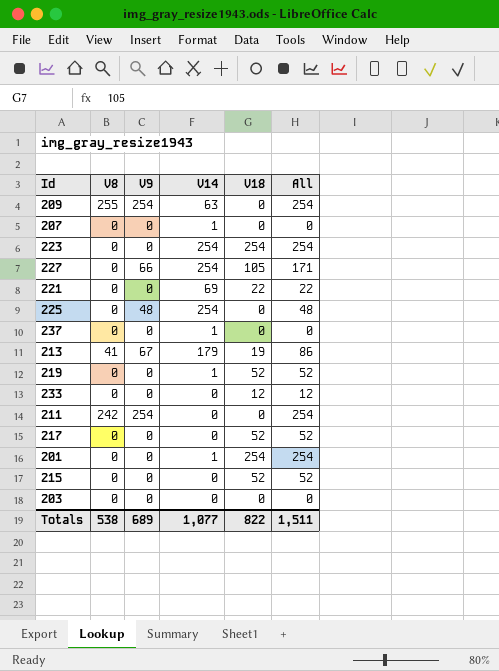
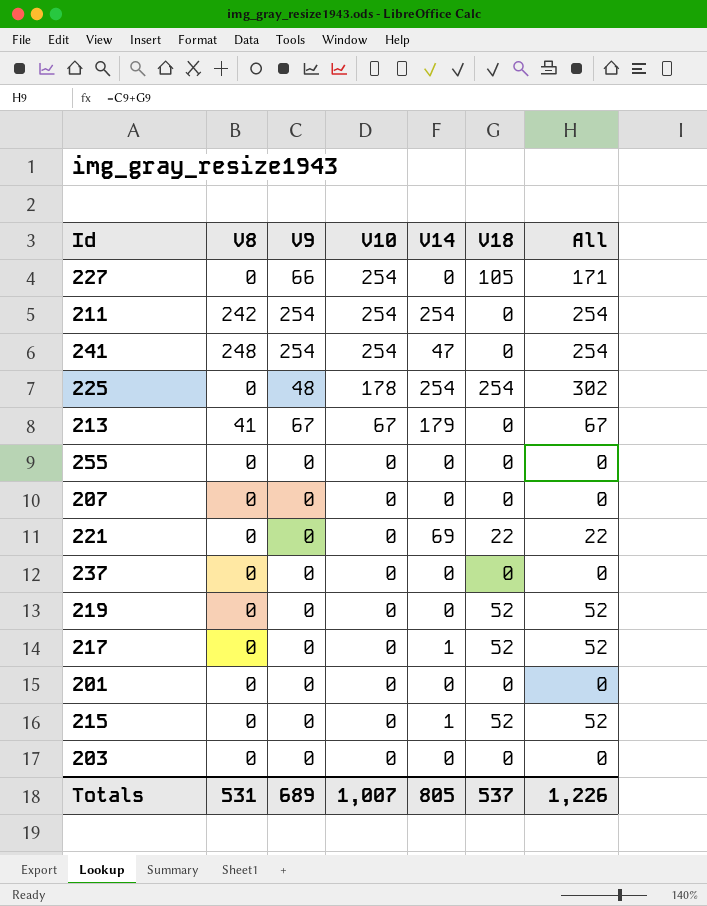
row order: none -> V10 descending
column V10 | position: none -> 4
row 209: 255 | 254 | 63 | 0 | 254 -> none
row 223: 0 | 0 | 254 | 254 | 254 -> none
row 233: 0 | 0 | 0 | 12 | 12 -> none
227 | V14: 254 -> 0
211 | V14: 0 -> 254
row 241: none -> 248 | 254 | 254 | 47 | 0 | 254
225 | V18: 0 -> 254
225 | All: 48 -> 302
213 | V18: 19 -> 0
213 | All: 86 -> 67
row 255: none -> 0 | 0 | 0 | 0 | 0 | 0
207 | V14: 1 -> 0
237 | V14: 1 -> 0
219 | V14: 1 -> 0
217 | V14: 0 -> 1
201 | V14: 1 -> 0
201 | V18: 254 -> 0
201 | All: 254 -> 0
215 | V14: 0 -> 1
Totals | V8: 538 -> 531
Totals | V14: 1,077 -> 805
Totals | V18: 822 -> 537
Totals | All: 1,511 -> 1,226

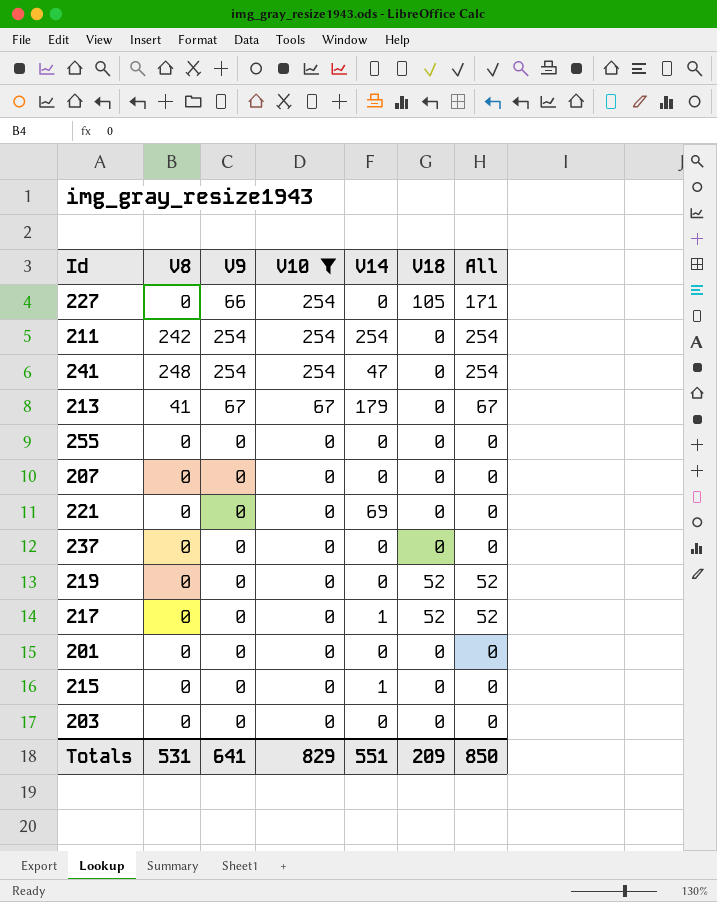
filter: none -> V10 != 178
221 | V18: 22 -> 0
221 | All: 22 -> 0
215 | V18: 52 -> 0
215 | All: 52 -> 0
Totals | V9: 689 -> 641
Totals | V10: 1,007 -> 829
Totals | V14: 805 -> 551
Totals | V18: 537 -> 209
Totals | All: 1,226 -> 850

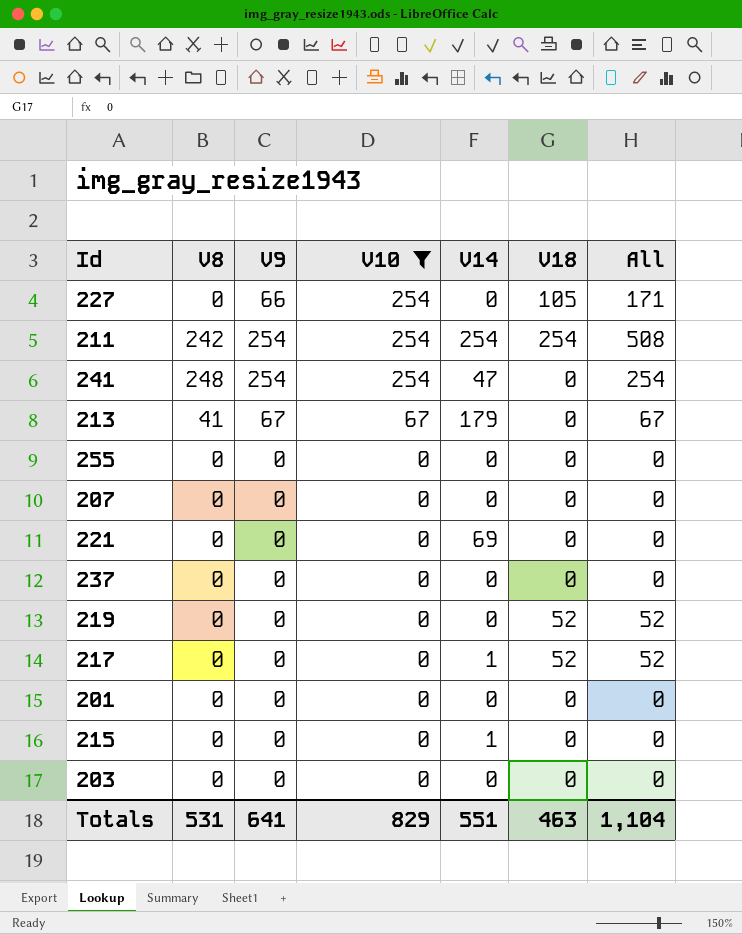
211 | V18: 0 -> 254
211 | All: 254 -> 508
Totals | V18: 209 -> 463
Totals | All: 850 -> 1,104

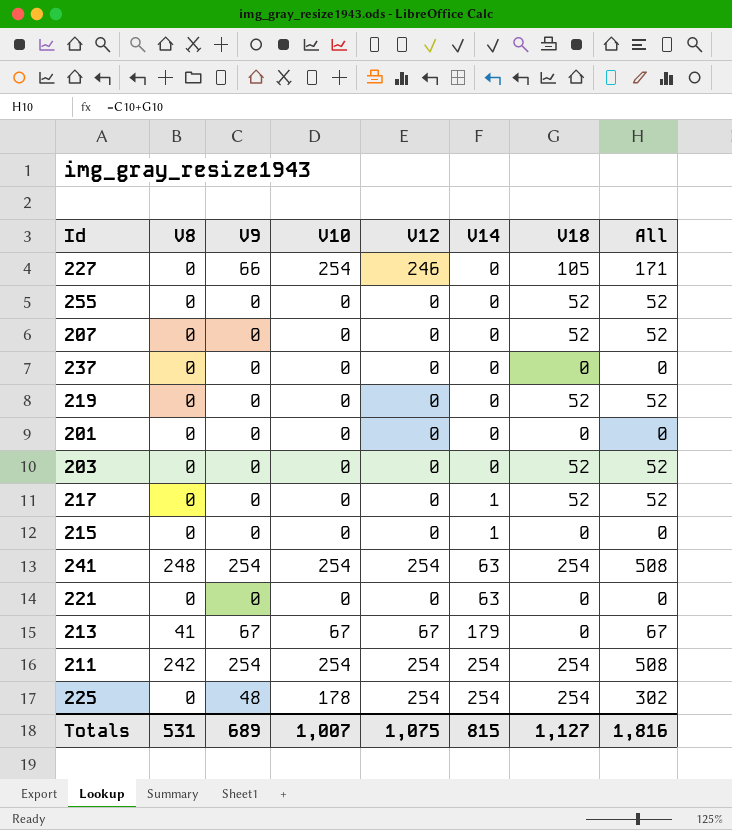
filter: V10 != 178 -> none
row order: V10 descending -> V14 ascending
column V12 | position: none -> 5
255 | V18: 0 -> 52
255 | All: 0 -> 52
207 | V18: 0 -> 52
207 | All: 0 -> 52
203 | V18: 0 -> 52
203 | All: 0 -> 52
241 | V14: 47 -> 63
241 | V18: 0 -> 254
241 | All: 254 -> 508
221 | V14: 69 -> 63
Totals | V9: 641 -> 689
Totals | V10: 829 -> 1,007
Totals | V14: 551 -> 815
Totals | V18: 463 -> 1,127
Totals | All: 1,104 -> 1,816

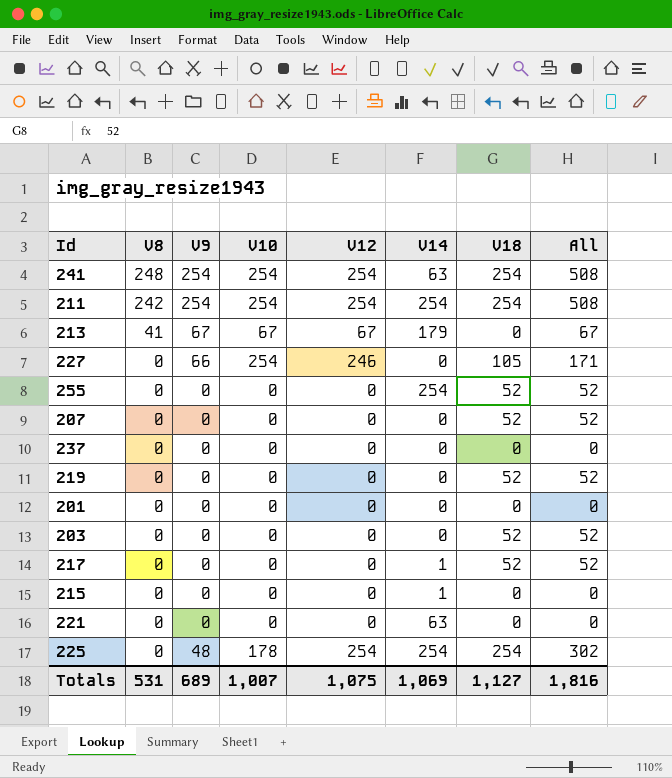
row order: V14 ascending -> V8 descending
255 | V14: 0 -> 254
Totals | V14: 815 -> 1,069

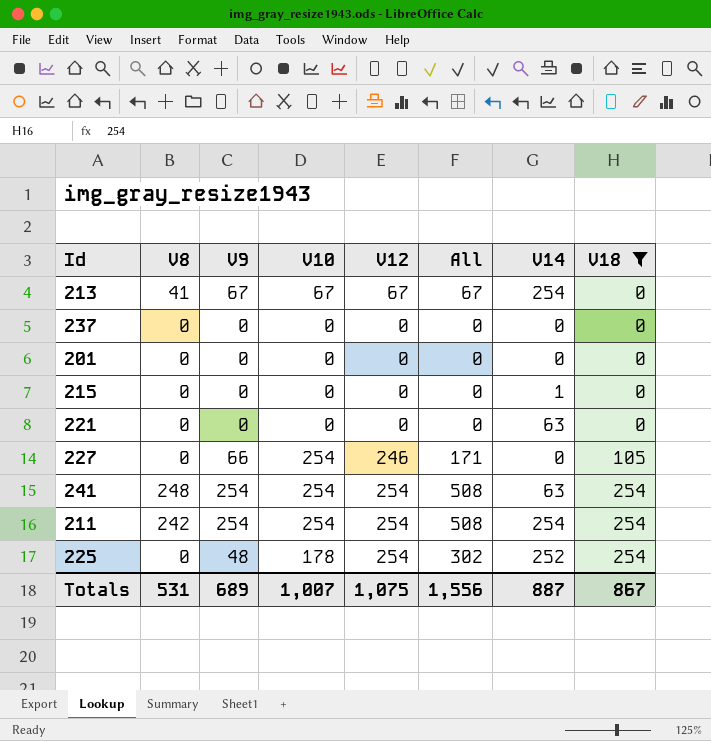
filter: none -> V18 != 52
row order: V8 descending -> V18 ascending
column All | position: 8 -> 6
213 | V14: 179 -> 254
225 | V14: 254 -> 252
Totals | All: 1,816 -> 1,556
Totals | V14: 1,069 -> 887
Totals | V18: 1,127 -> 867

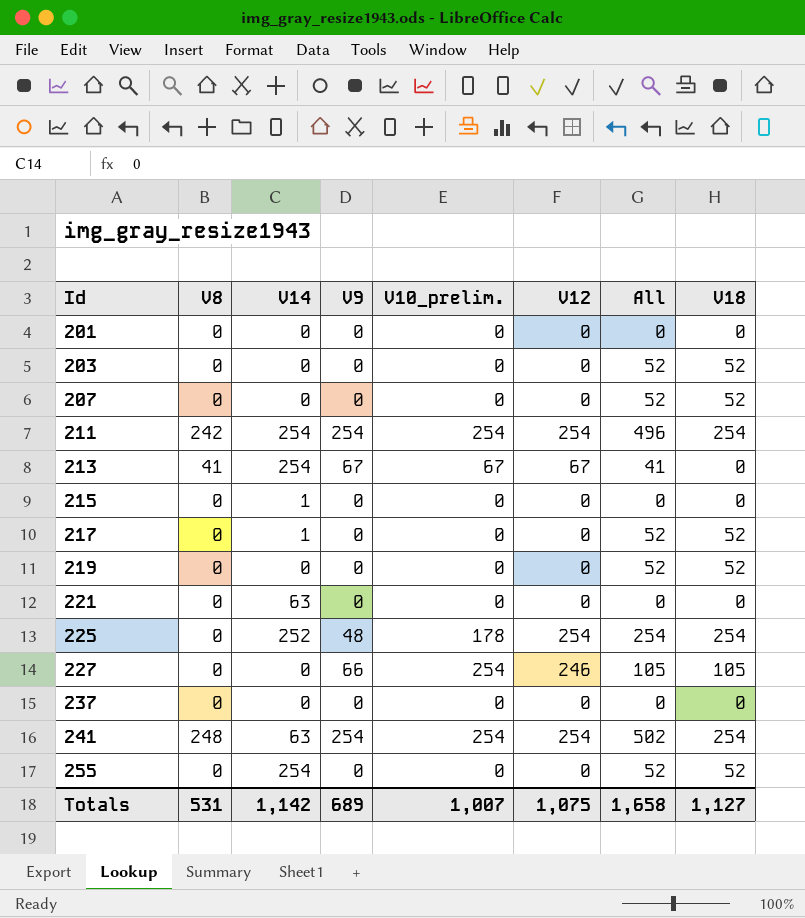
filter: V18 != 52 -> none
row order: V18 ascending -> Id ascending
column V14 | position: 7 -> 3
column name: V10 -> V10_prelim.
column All | formula: [V9] + [V18] -> [V8] + [V18]
Totals | V14: 887 -> 1,142
Totals | All: 1,556 -> 1,658
Totals | V18: 867 -> 1,127

